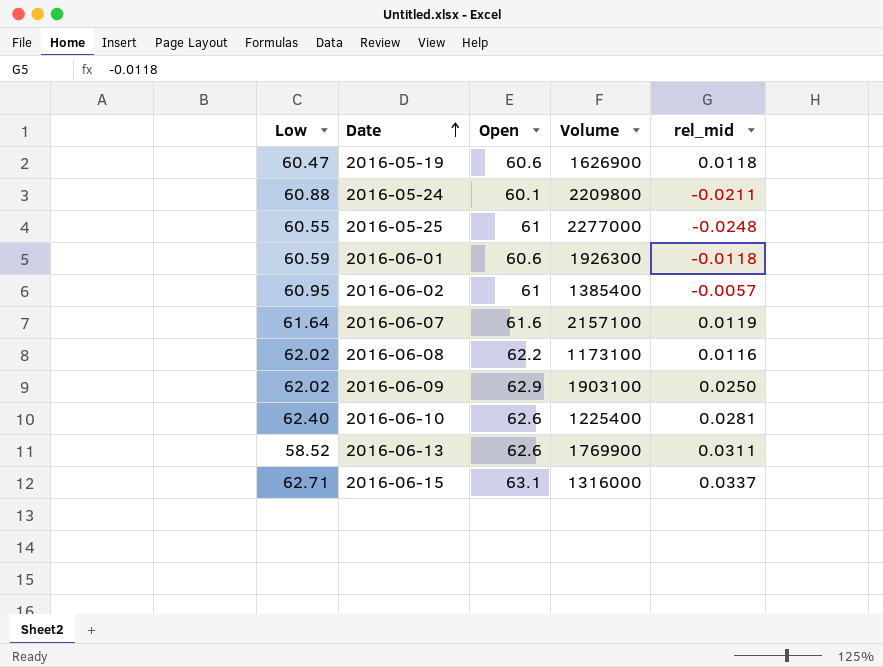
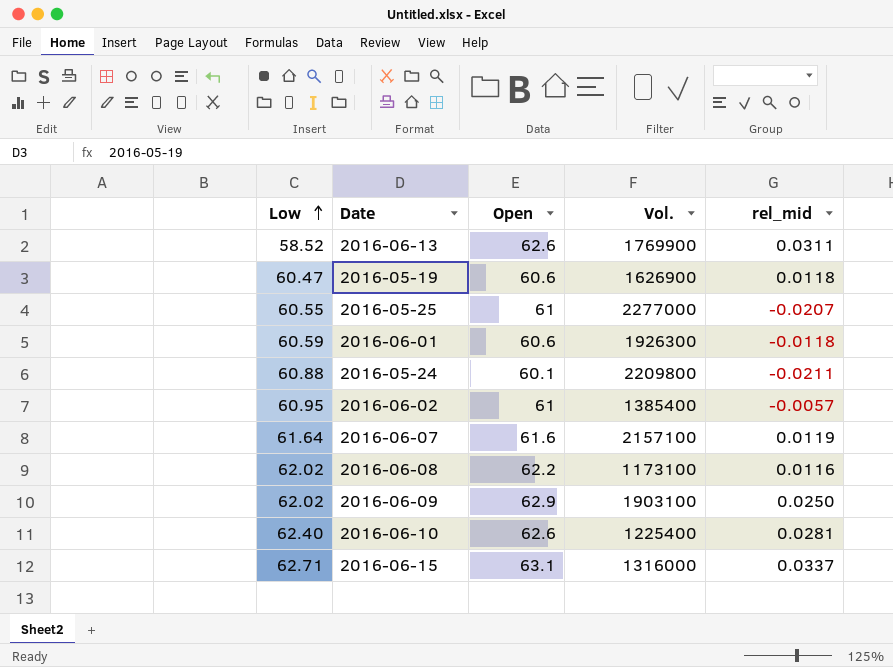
row order: Date ascending -> Low ascending
column name: Volume -> Vol.
2016-05-25 | rel_mid: -0.0248 -> -0.0207

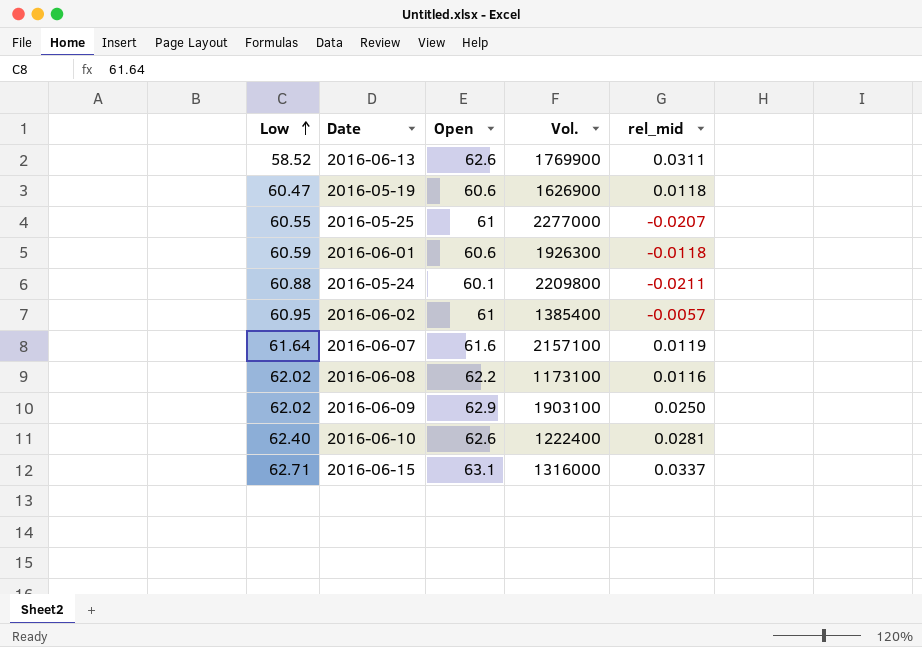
2016-06-10 | Vol.: 1225400 -> 1222400

